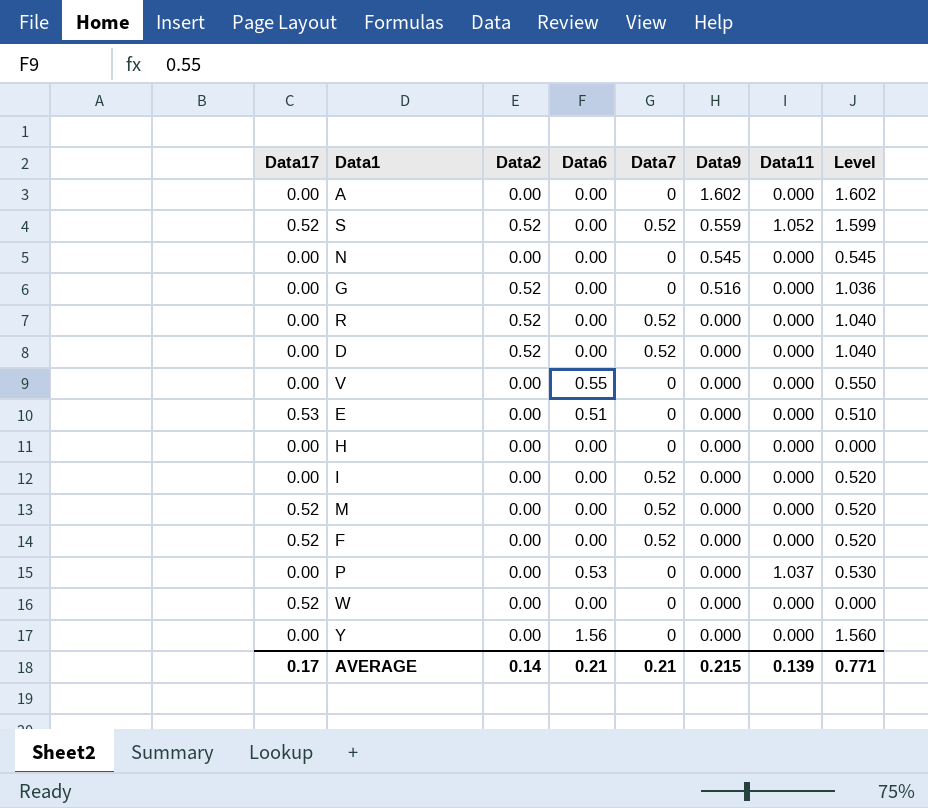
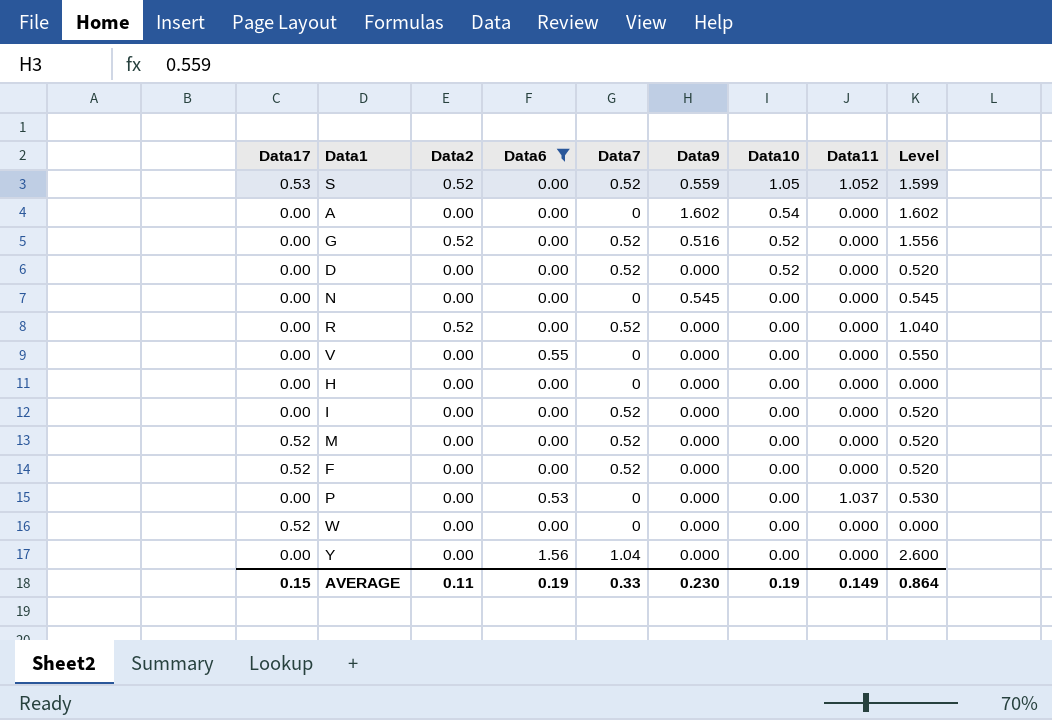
filter: none -> Data6 != 0.51
row order: Data9 descending -> Data10 descending
column Data10 | position: none -> 7
S | Data17: 0.52 -> 0.53
G | Data7: 0 -> 0.52
G | Level: 1.036 -> 1.556
D | Data2: 0.52 -> 0.00
D | Level: 1.040 -> 0.520
Y | Data7: 0 -> 1.04
Y | Level: 1.560 -> 2.600
AVERAGE | Data17: 0.17 -> 0.15
AVERAGE | Data2: 0.14 -> 0.11
AVERAGE | Data6: 0.21 -> 0.19
AVERAGE | Data7: 0.21 -> 0.33
AVERAGE | Data9: 0.215 -> 0.230
AVERAGE | Data11: 0.139 -> 0.149
AVERAGE | Level: 0.771 -> 0.864

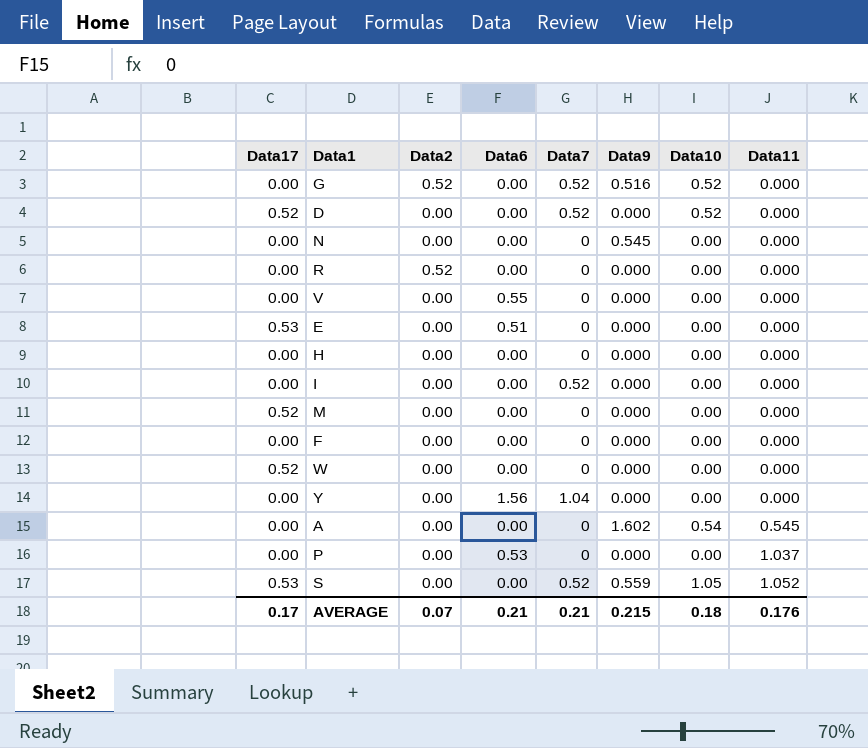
filter: Data6 != 0.51 -> none
row order: Data10 descending -> Data11 ascending
column Level | formula: [Data2] + [Data6] + [Data7] + [Data9] -> none
D | Data17: 0.00 -> 0.52
R | Data7: 0.52 -> 0
M | Data7: 0.52 -> 0
F | Data17: 0.52 -> 0.00
F | Data7: 0.52 -> 0
A | Data11: 0.000 -> 0.545
S | Data2: 0.52 -> 0.00
AVERAGE | Data17: 0.15 -> 0.17
AVERAGE | Data2: 0.11 -> 0.07
AVERAGE | Data6: 0.19 -> 0.21
AVERAGE | Data7: 0.33 -> 0.21
AVERAGE | Data9: 0.230 -> 0.215
AVERAGE | Data10: 0.19 -> 0.18
AVERAGE | Data11: 0.149 -> 0.176

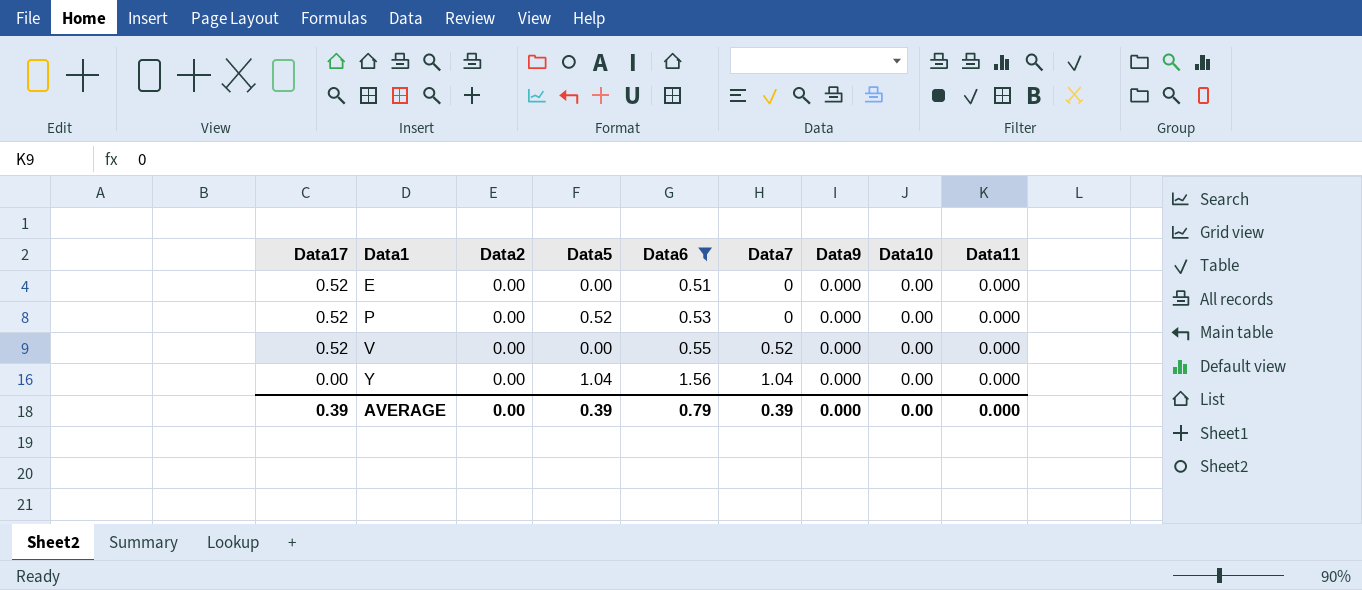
filter: none -> Data6 != 0.00
row order: Data11 ascending -> Data17 descending
column Data5 | position: none -> 4
E | Data17: 0.53 -> 0.52
P | Data17: 0.00 -> 0.52
P | Data11: 1.037 -> 0.000
V | Data17: 0.00 -> 0.52
V | Data7: 0 -> 0.52
AVERAGE | Data17: 0.17 -> 0.39
AVERAGE | Data2: 0.07 -> 0.00
AVERAGE | Data6: 0.21 -> 0.79
AVERAGE | Data7: 0.21 -> 0.39
AVERAGE | Data9: 0.215 -> 0.000
AVERAGE | Data10: 0.18 -> 0.00
AVERAGE | Data11: 0.176 -> 0.000

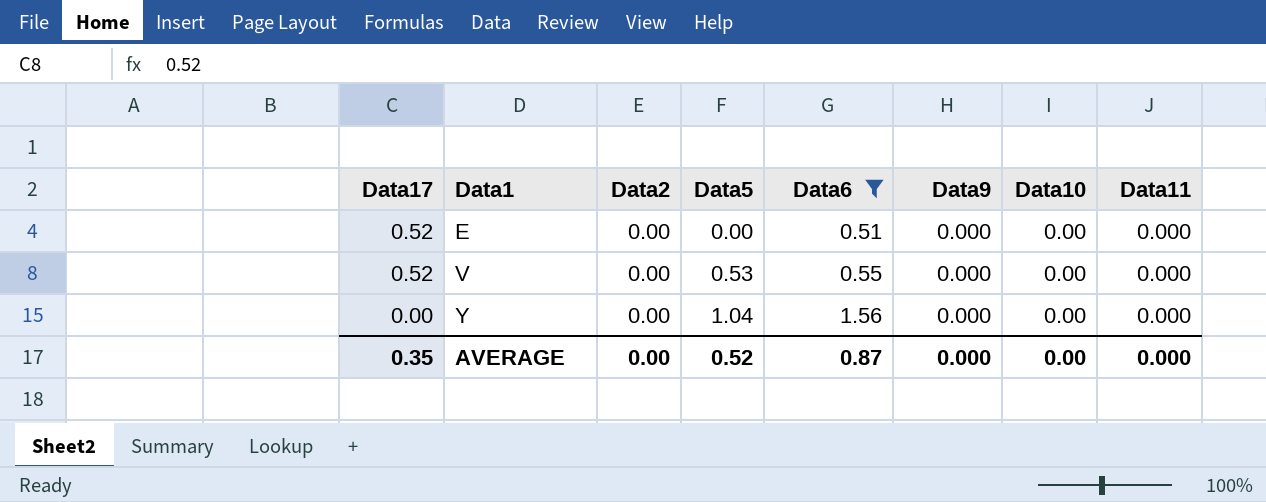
column Data7 | position: 6 -> none
row P: 0.52 | 0.00 | 0.52 | 0.53 | 0 | 0.000 | 0.00 | 0.000 -> none
V | Data5: 0.00 -> 0.53
AVERAGE | Data17: 0.39 -> 0.35
AVERAGE | Data5: 0.39 -> 0.52
AVERAGE | Data6: 0.79 -> 0.87

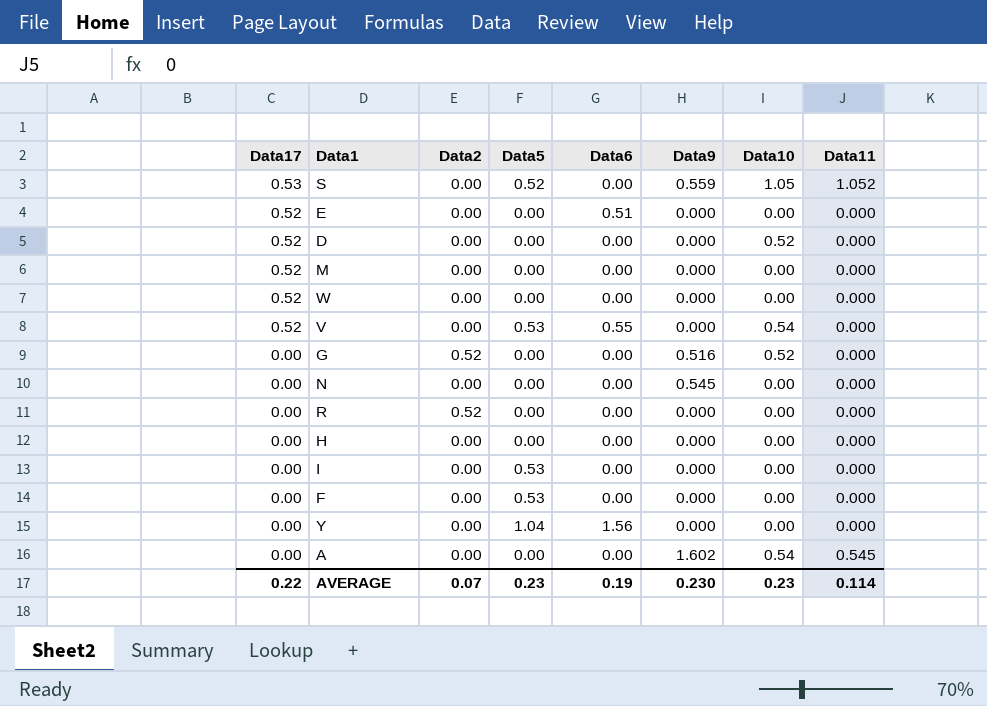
filter: Data6 != 0.00 -> none
V | Data10: 0.00 -> 0.54
AVERAGE | Data17: 0.35 -> 0.22
AVERAGE | Data2: 0.00 -> 0.07
AVERAGE | Data5: 0.52 -> 0.23
AVERAGE | Data6: 0.87 -> 0.19
AVERAGE | Data9: 0.000 -> 0.230
AVERAGE | Data10: 0.00 -> 0.23
AVERAGE | Data11: 0.000 -> 0.114

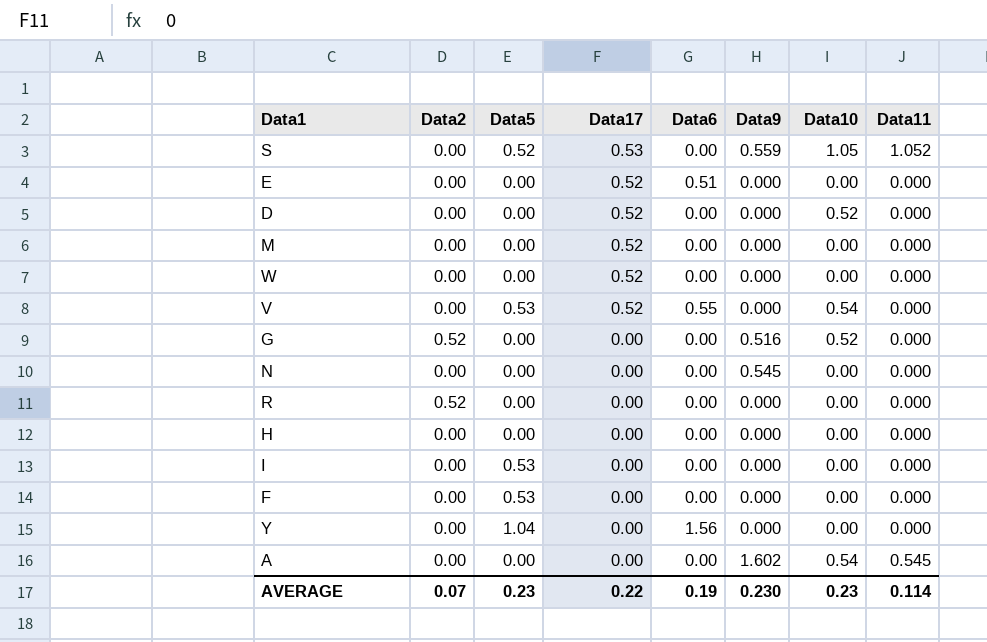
column Data17 | position: 1 -> 4

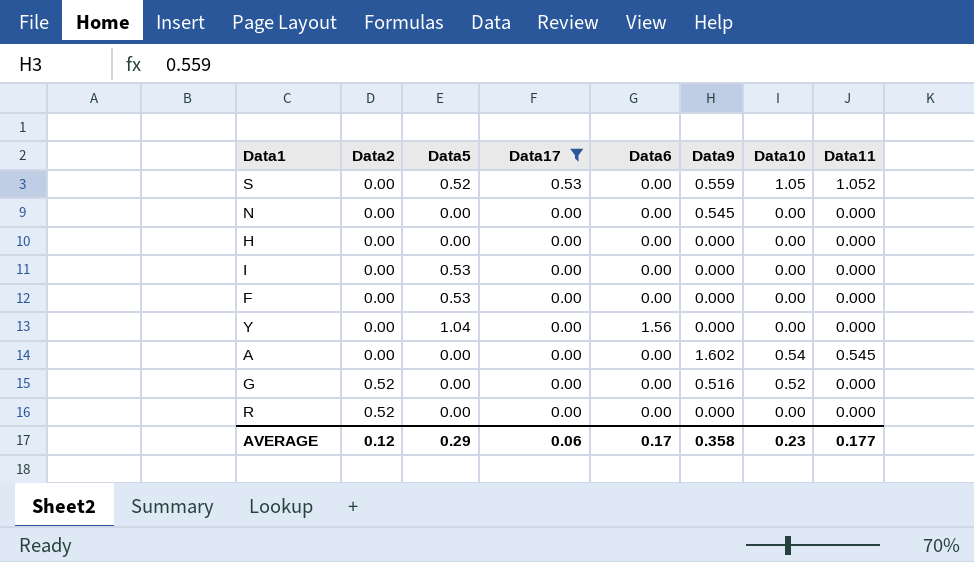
filter: none -> Data17 != 0.52
row order: Data17 descending -> Data2 ascending
AVERAGE | Data2: 0.07 -> 0.12
AVERAGE | Data5: 0.23 -> 0.29
AVERAGE | Data17: 0.22 -> 0.06
AVERAGE | Data6: 0.19 -> 0.17
AVERAGE | Data9: 0.230 -> 0.358
AVERAGE | Data11: 0.114 -> 0.177

